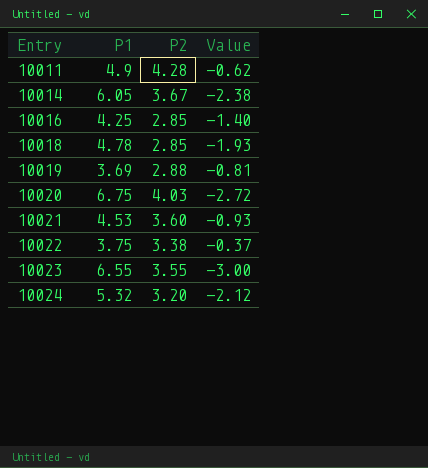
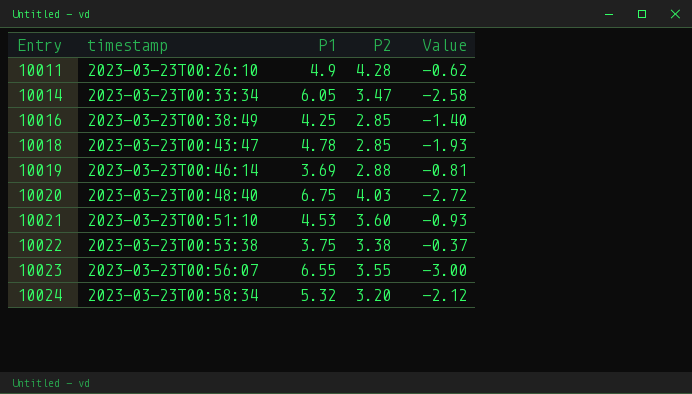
column timestamp | position: none -> 2
10014 | P2: 3.67 -> 3.47
10014 | Value: -2.38 -> -2.58

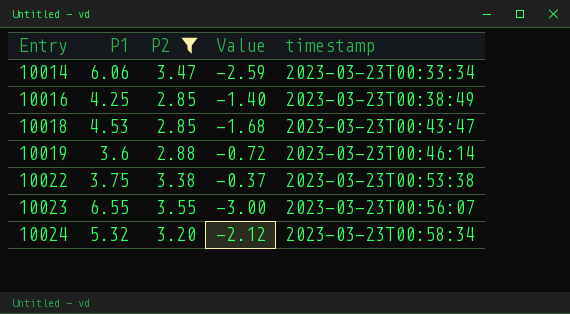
filter: none -> P2 <= 3.55
column timestamp | position: 2 -> 5
10014 | P1: 6.05 -> 6.06
10014 | Value: -2.58 -> -2.59
10018 | P1: 4.78 -> 4.53
10018 | Value: -1.93 -> -1.68
10019 | P1: 3.69 -> 3.6
10019 | Value: -0.81 -> -0.72

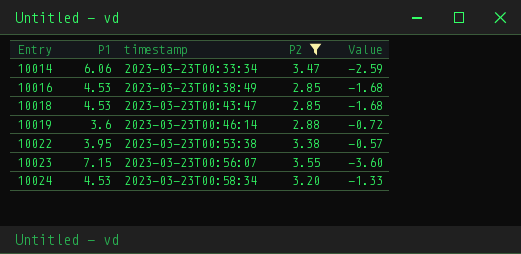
column timestamp | position: 5 -> 3
10016 | P1: 4.25 -> 4.53
10016 | Value: -1.40 -> -1.68
10022 | P1: 3.75 -> 3.95
10022 | Value: -0.37 -> -0.57
10023 | P1: 6.55 -> 7.15
10023 | Value: -3.00 -> -3.60
10024 | P1: 5.32 -> 4.53
10024 | Value: -2.12 -> -1.33

